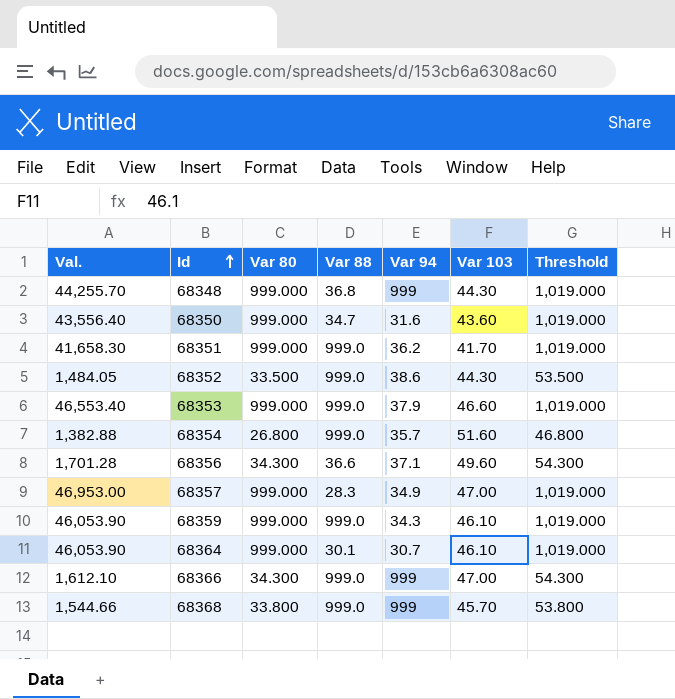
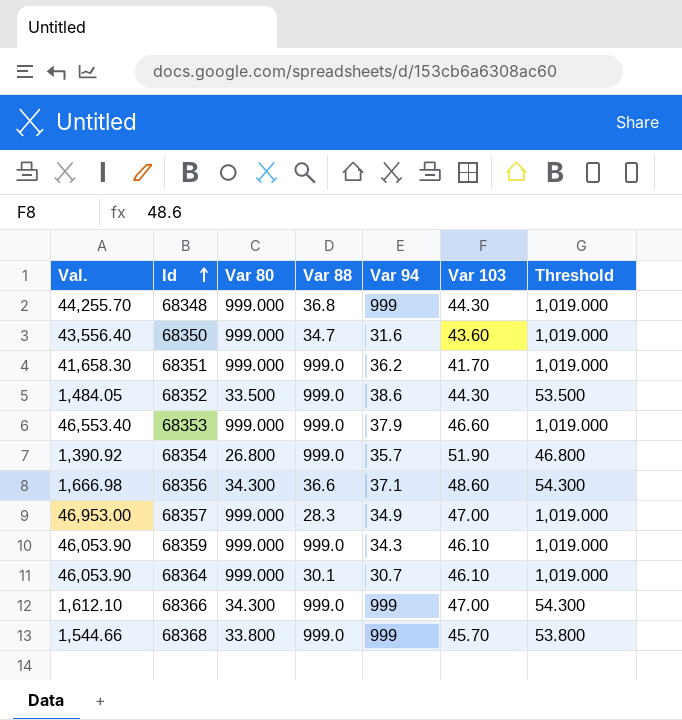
68354 | Val.: 1,382.88 -> 1,390.92
68354 | Var 103: 51.60 -> 51.90
68356 | Val.: 1,701.28 -> 1,666.98
68356 | Var 103: 49.60 -> 48.60

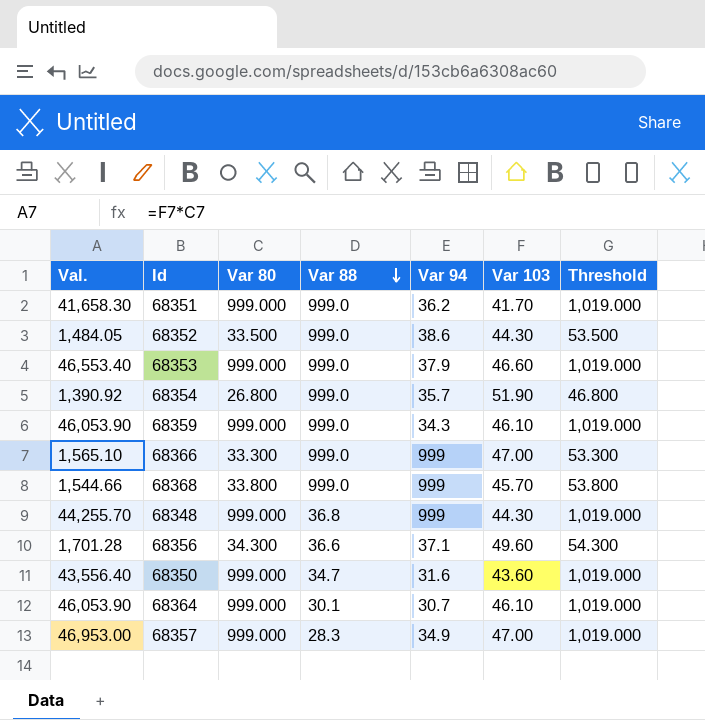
row order: Id ascending -> Var 88 descending
68366 | Val.: 1,612.10 -> 1,565.10
68366 | Var 80: 34.300 -> 33.300
68366 | Threshold: 54.300 -> 53.300
68356 | Val.: 1,666.98 -> 1,701.28
68356 | Var 103: 48.60 -> 49.60

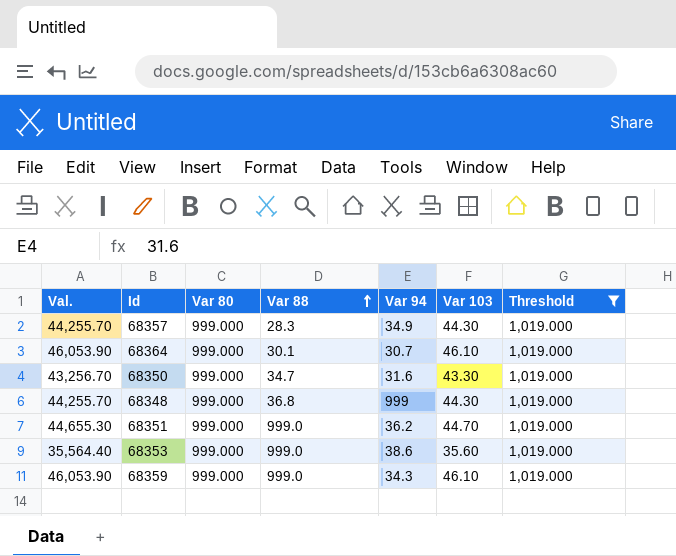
filter: none -> Threshold = 1,019.000
row order: Var 88 descending -> Var 88 ascending
68357 | Val.: 46,953.00 -> 44,255.70
68357 | Var 103: 47.00 -> 44.30
68350 | Val.: 43,556.40 -> 43,256.70
68350 | Var 103: 43.60 -> 43.30
68351 | Val.: 41,658.30 -> 44,655.30
68351 | Var 103: 41.70 -> 44.70
68353 | Val.: 46,553.40 -> 35,564.40
68353 | Var 94: 37.9 -> 38.6
68353 | Var 103: 46.60 -> 35.60

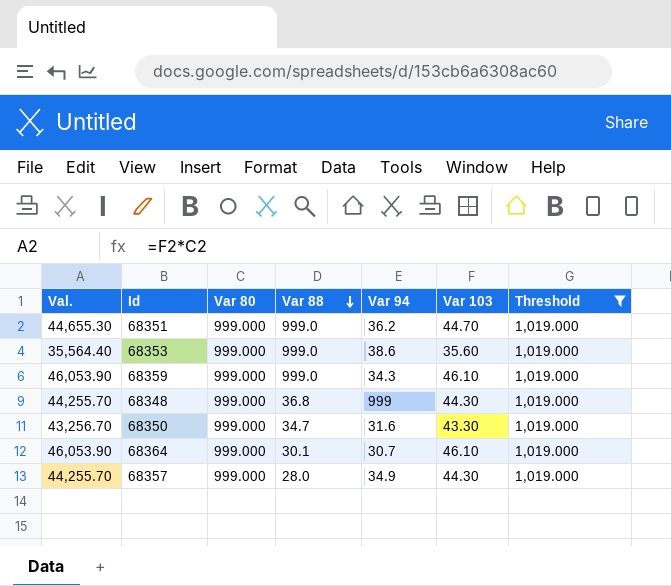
row order: Var 88 ascending -> Var 88 descending
68357 | Var 88: 28.3 -> 28.0

